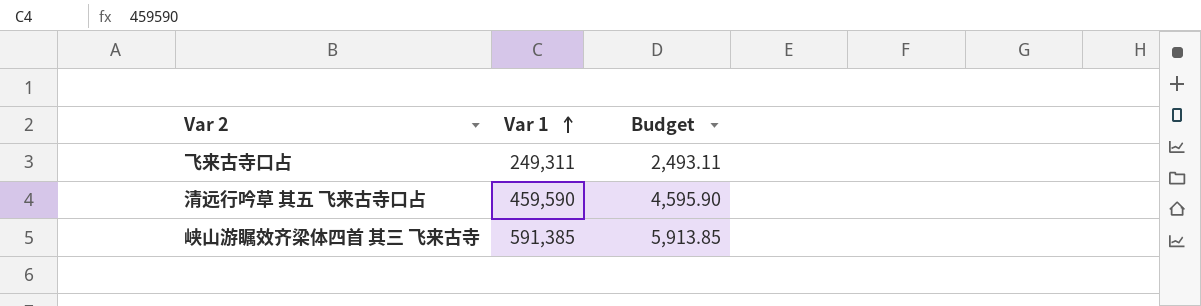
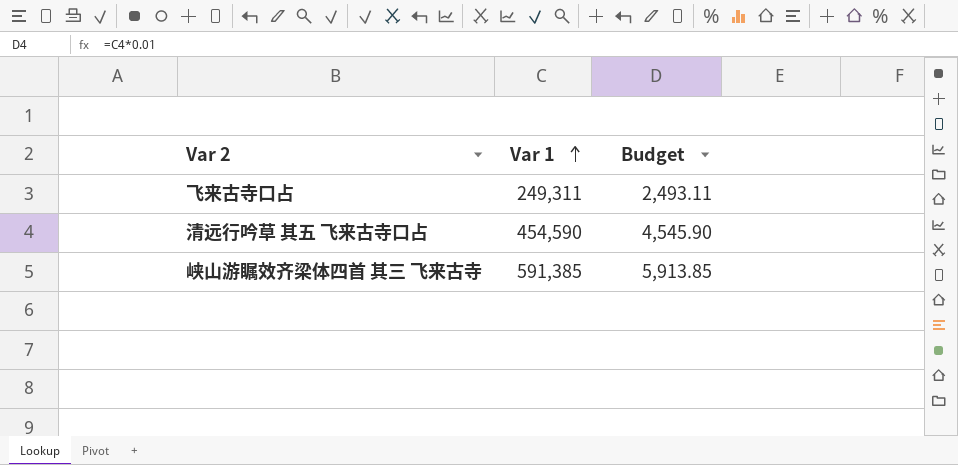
清远行吟草 其五 飞来古寺口占 | Var 1: 459,590 -> 454,590
清远行吟草 其五 飞来古寺口占 | Budget: 4,595.90 -> 4,545.90

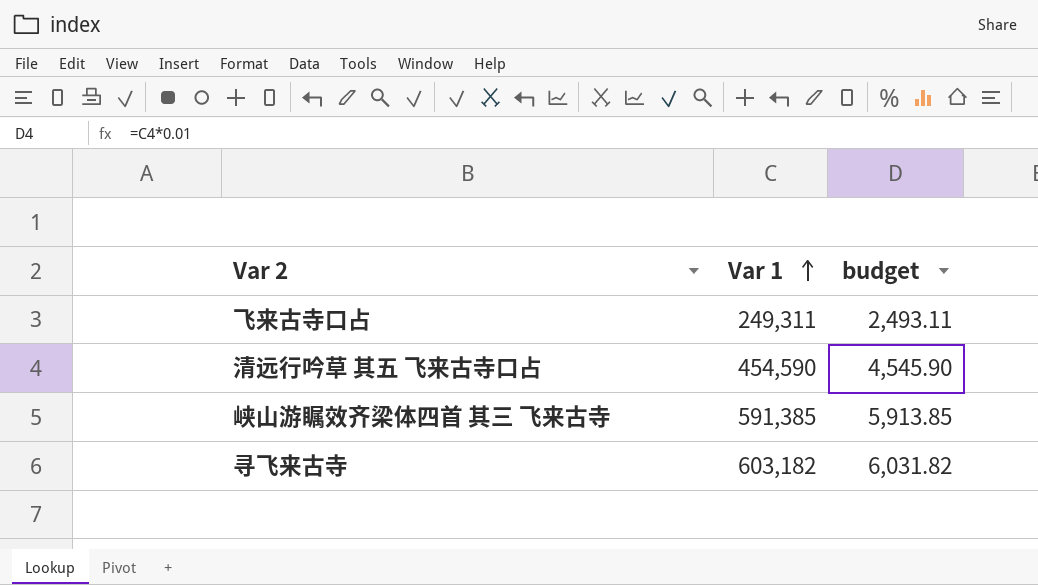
column name: Budget -> budget
row 寻飞来古寺: none -> 603,182 | 6,031.82

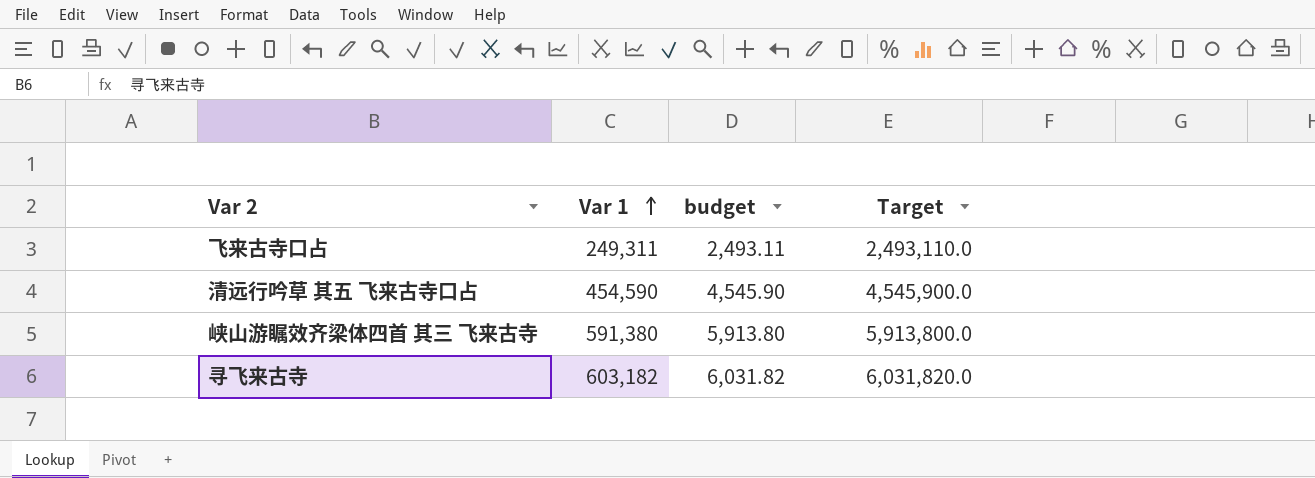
column Target | formula: none -> [Var 1] * 10
峡山游瞩效齐梁体四首 其三 飞来古寺 | Var 1: 591,385 -> 591,380
峡山游瞩效齐梁体四首 其三 飞来古寺 | budget: 5,913.85 -> 5,913.80

